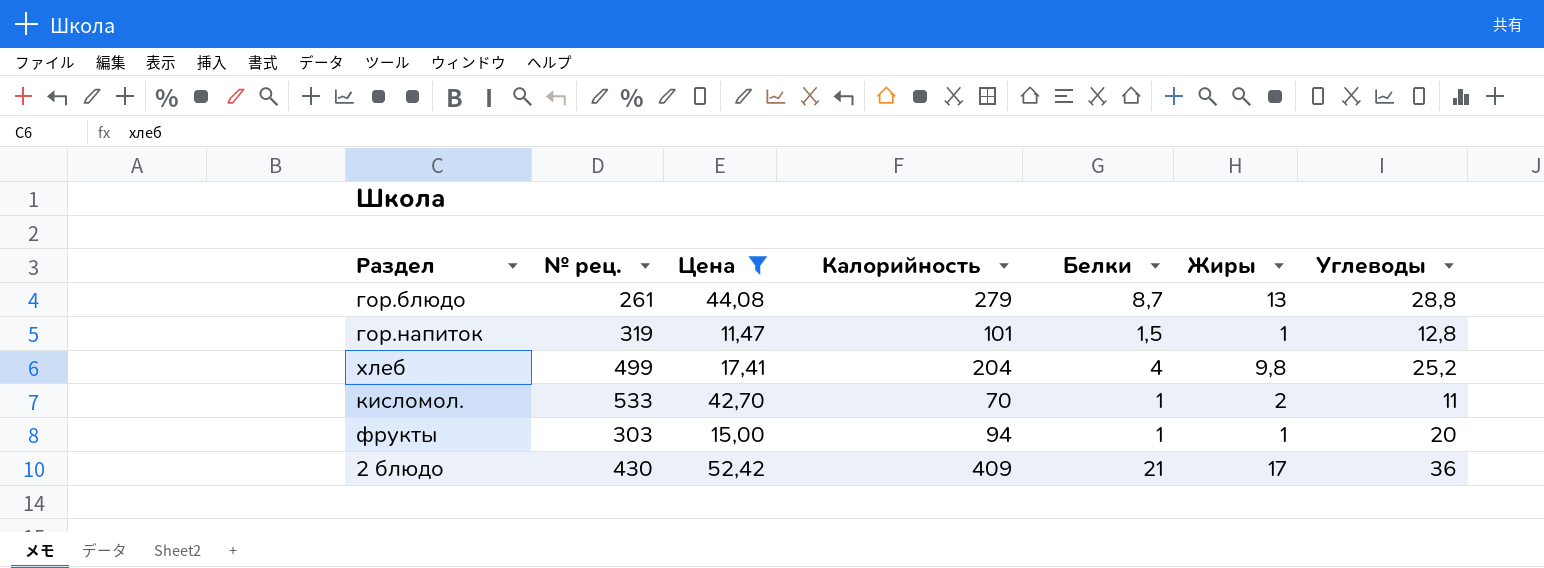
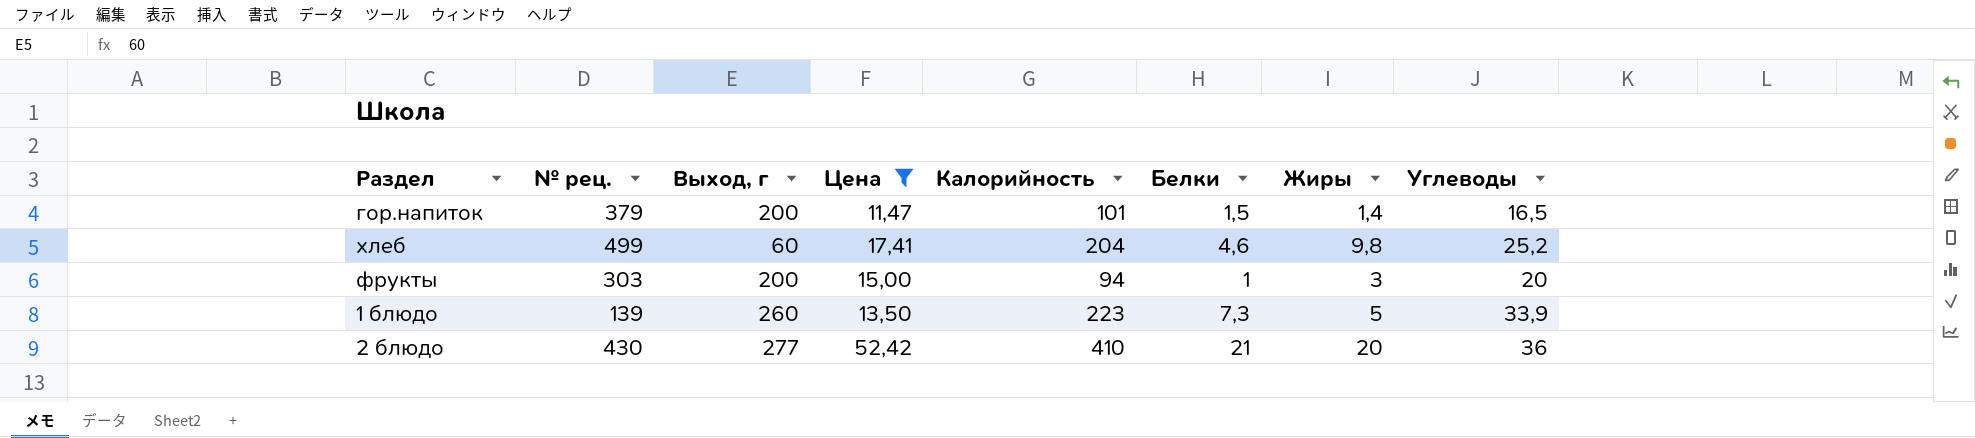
column Выход, г | position: none -> 3
row гор.блюдо: 261 | 44,08 | 279 | 8,7 | 13 | 28,8 -> none
row кисломол.: 533 | 42,70 | 70 | 1 | 2 | 11 -> none
гор.напиток | № рец.: 319 -> 379
гор.напиток | Жиры: 1 -> 1,4
гор.напиток | Углеводы: 12,8 -> 16,5
хлеб | Белки: 4 -> 4,6
фрукты | Жиры: 1 -> 3
row 1 блюдо: none -> 139 | 260 | 13,50 | 223 | 7,3 | 5 | 33,9
2 блюдо | Калорийность: 409 -> 410
2 блюдо | Жиры: 17 -> 20

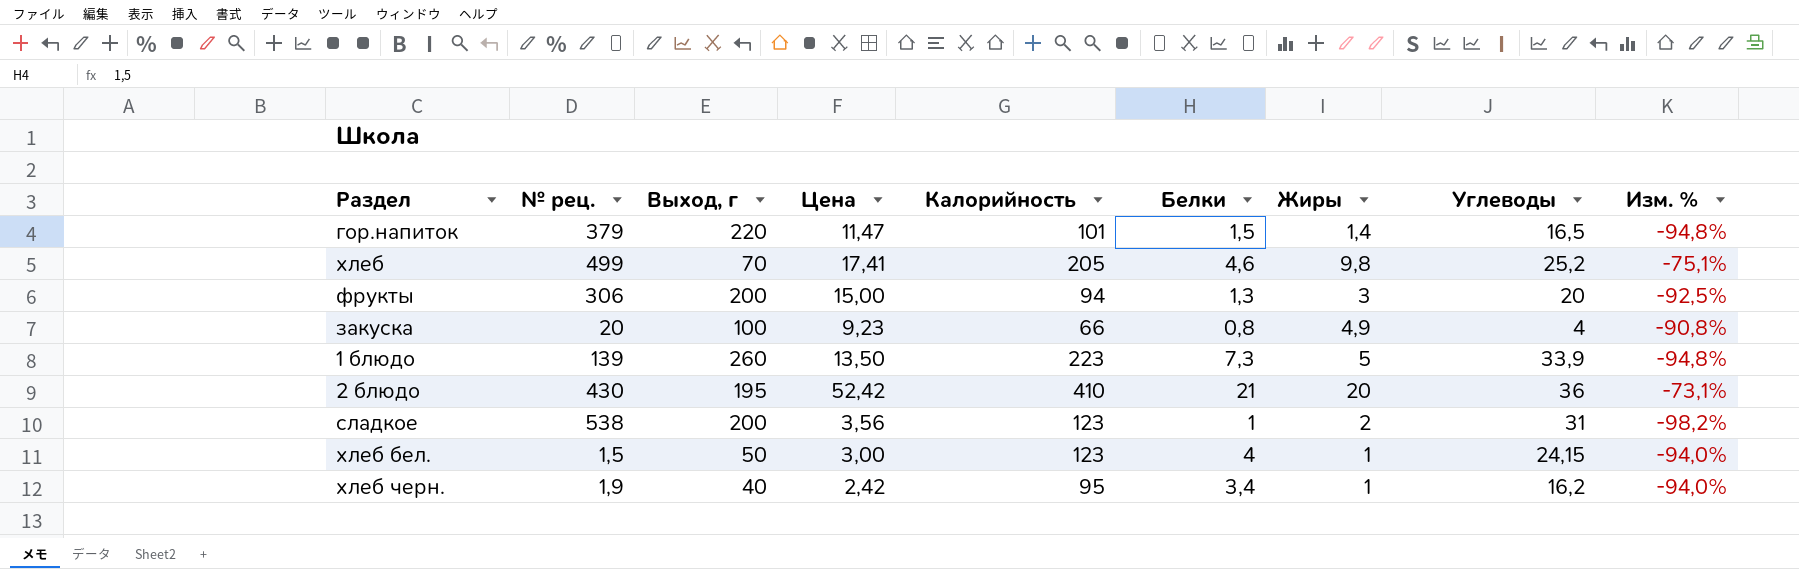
filter: Цена >= 11,47 -> none
column Изм. % | formula: none -> ([Цена] - [Выход, г]) / [Выход, г]
гор.напиток | Выход, г: 200 -> 220
хлеб | Выход, г: 60 -> 70
хлеб | Калорийность: 204 -> 205
фрукты | № рец.: 303 -> 306
фрукты | Белки: 1 -> 1,3
2 блюдо | Выход, г: 277 -> 195

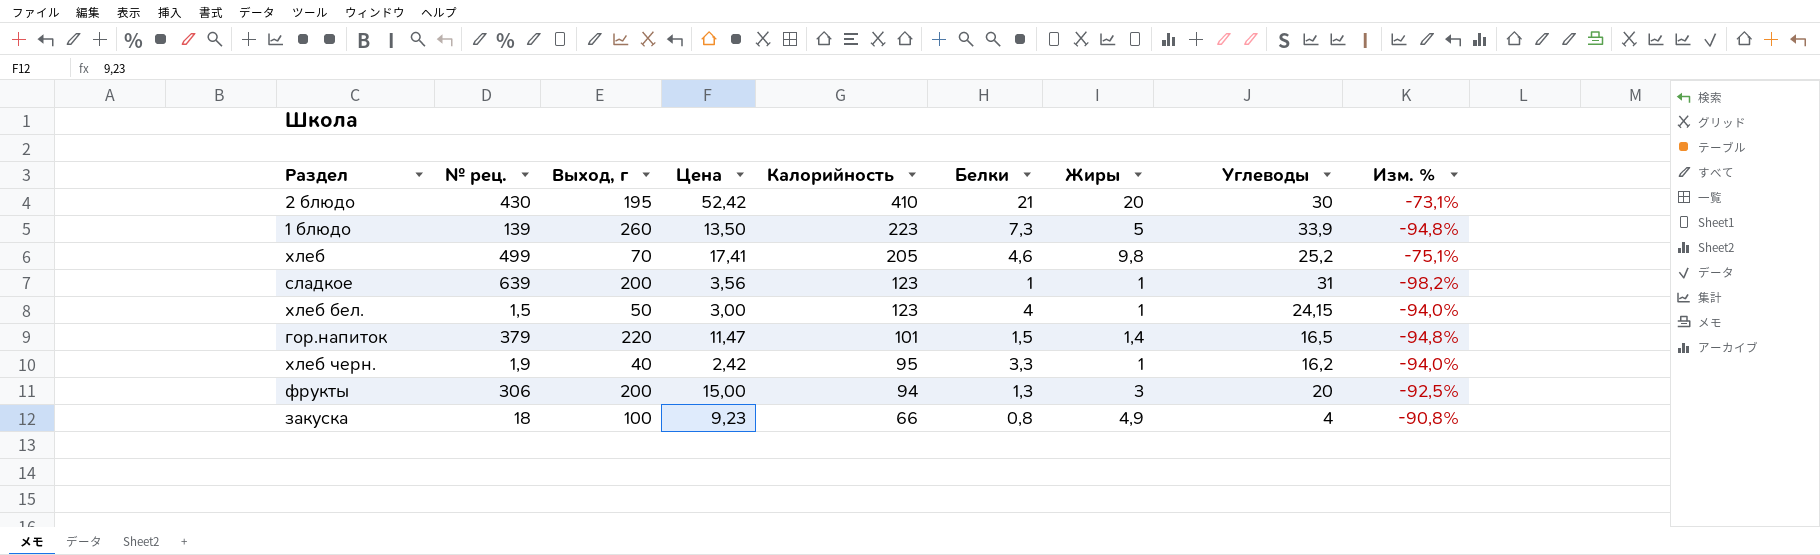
row order: none -> Калорийность descending
2 блюдо | Углеводы: 36 -> 30
сладкое | № рец.: 538 -> 639
сладкое | Жиры: 2 -> 1
хлеб черн. | Белки: 3,4 -> 3,3
закуска | № рец.: 20 -> 18

